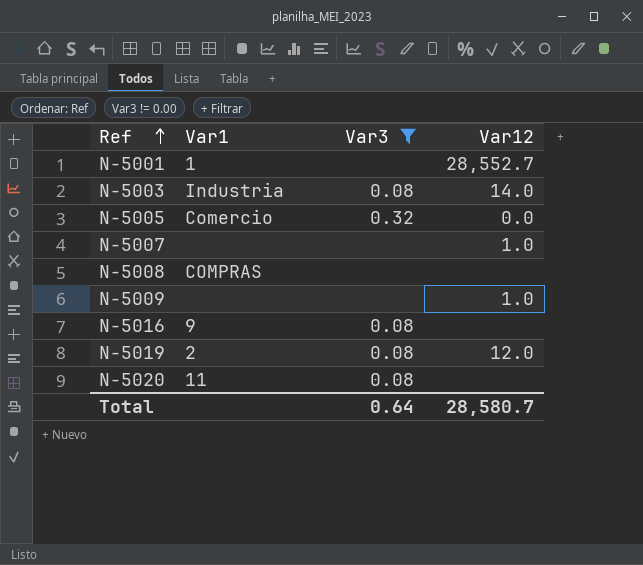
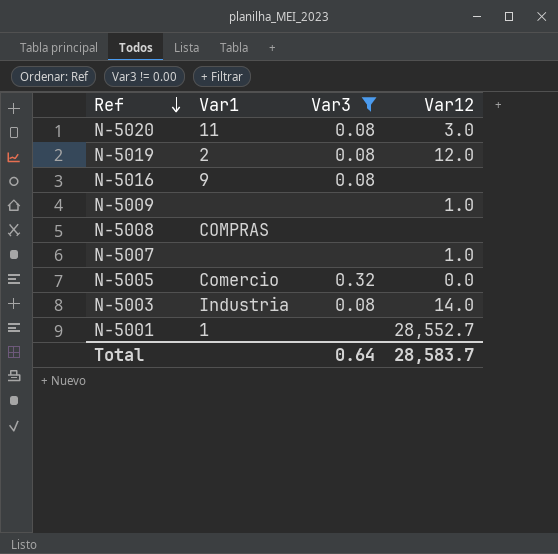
row order: Ref ascending -> Ref descending
N-5020 | Var12: none -> 3.0
Total | Var12: 28,580.7 -> 28,583.7

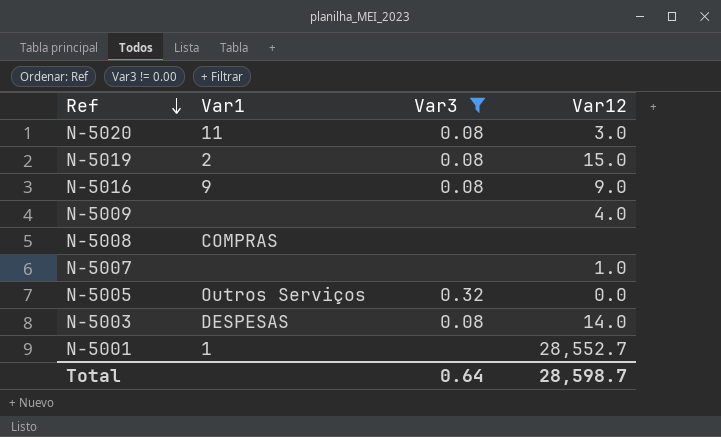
N-5019 | Var12: 12.0 -> 15.0
N-5016 | Var12: none -> 9.0
N-5009 | Var12: 1.0 -> 4.0
N-5005 | Var1: Comercio -> Outros Serviços
N-5003 | Var1: Industria -> DESPESAS
Total | Var12: 28,583.7 -> 28,598.7

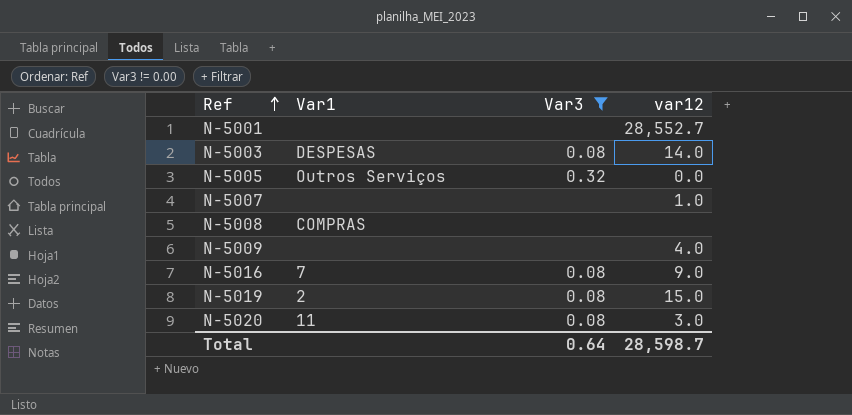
row order: Ref descending -> Ref ascending
column name: Var12 -> var12
N-5001 | Var1: 1 -> none
N-5016 | Var1: 9 -> 7

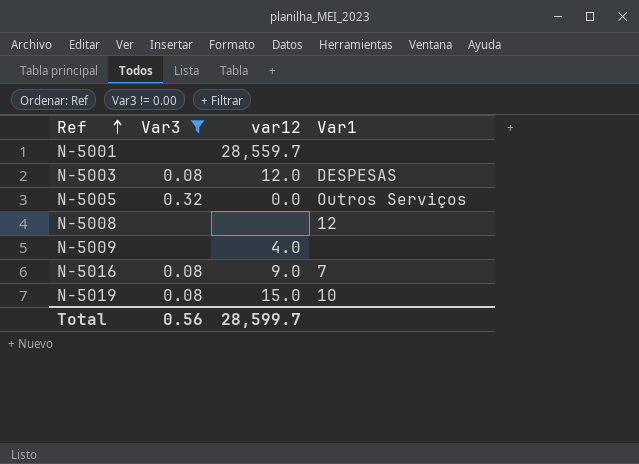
column Var1 | position: 2 -> 4
row N-5007: none | none | 1.0 -> none
row N-5020: 11 | 0.08 | 3.0 -> none
N-5001 | var12: 28,552.7 -> 28,559.7
N-5003 | var12: 14.0 -> 12.0
N-5008 | Var1: COMPRAS -> 12
N-5019 | Var1: 2 -> 10
Total | Var3: 0.64 -> 0.56
Total | var12: 28,598.7 -> 28,599.7

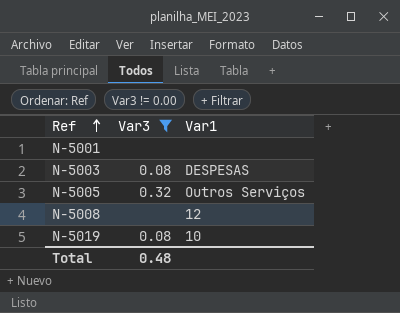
column var12 | position: 3 -> none
row N-5009: none | 4.0 | none -> none
row N-5016: 0.08 | 9.0 | 7 -> none
Total | Var3: 0.56 -> 0.48

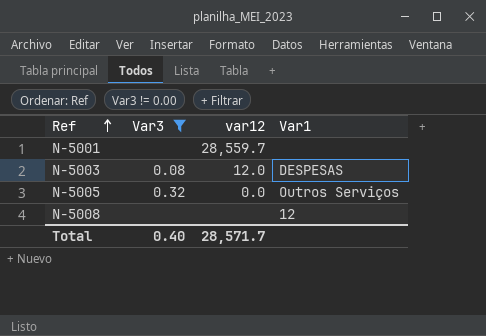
column var12 | position: none -> 3
row N-5019: 0.08 | 10 -> none
Total | Var3: 0.48 -> 0.40

